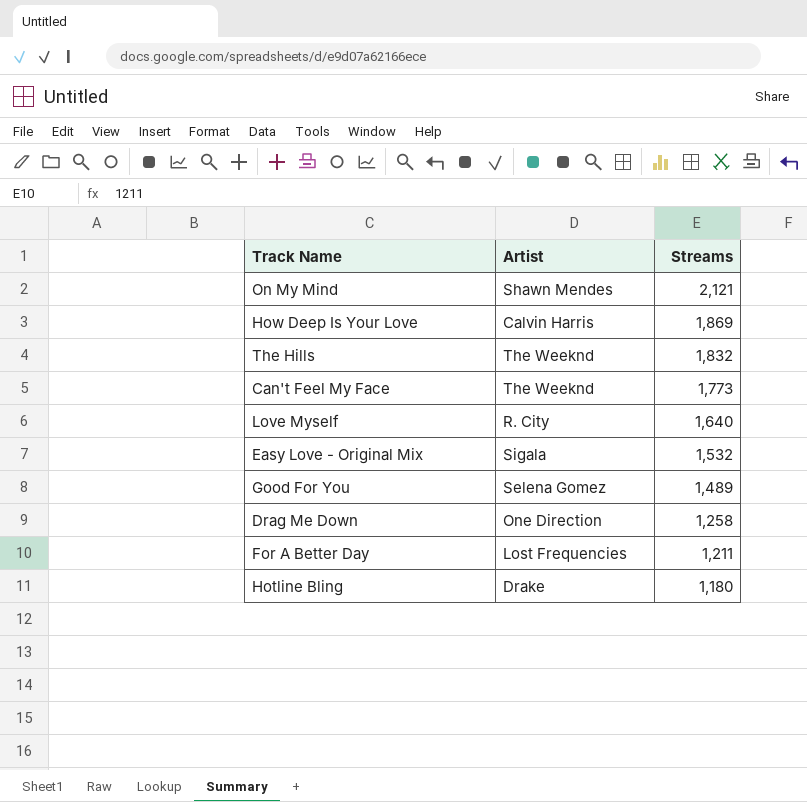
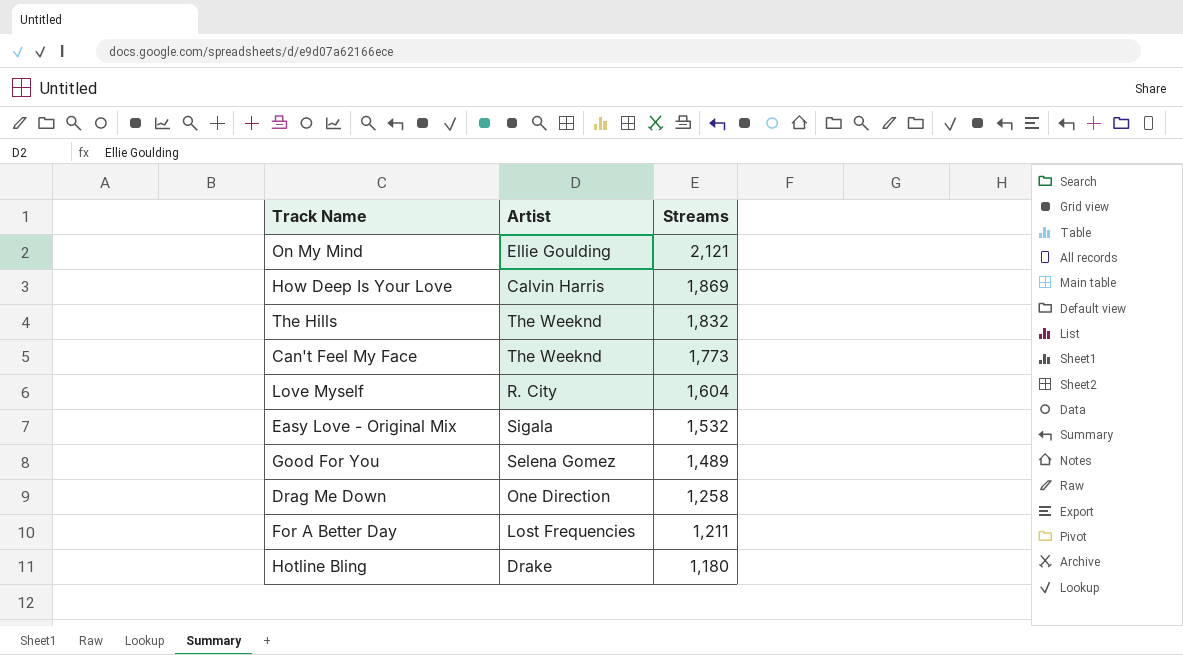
On My Mind | Artist: Shawn Mendes -> Ellie Goulding
Love Myself | Streams: 1,640 -> 1,604

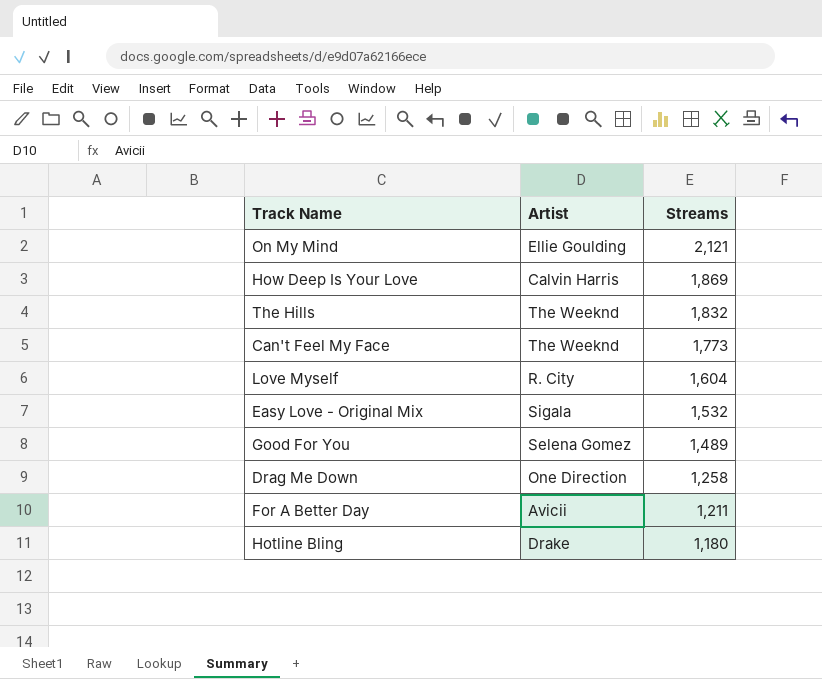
For A Better Day | Artist: Lost Frequencies -> Avicii

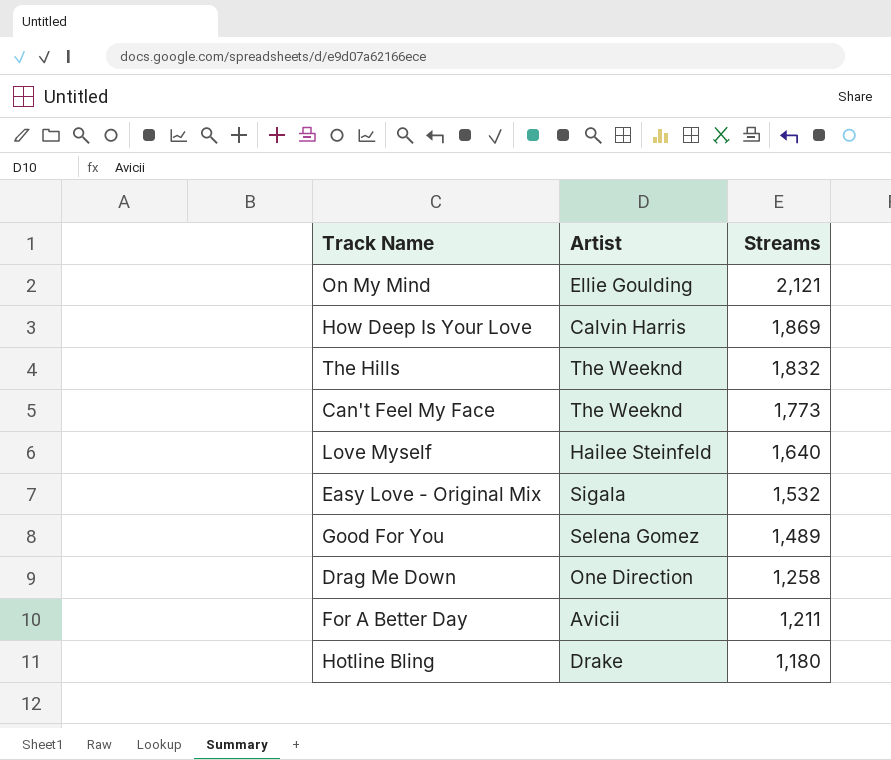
Love Myself | Artist: R. City -> Hailee Steinfeld
Love Myself | Streams: 1,604 -> 1,640

